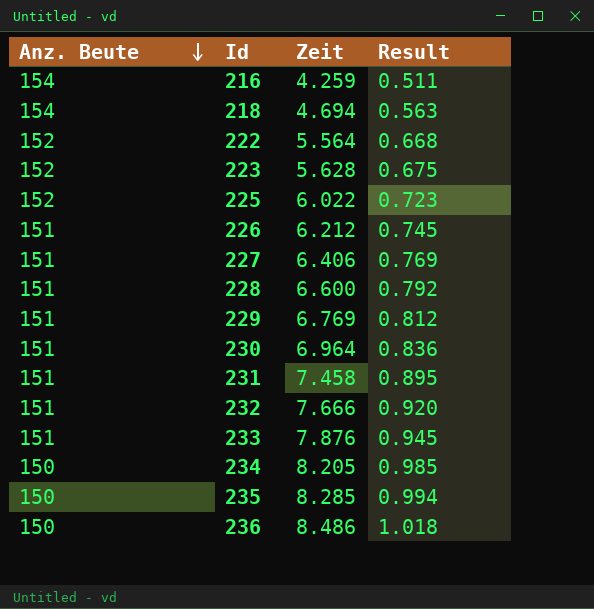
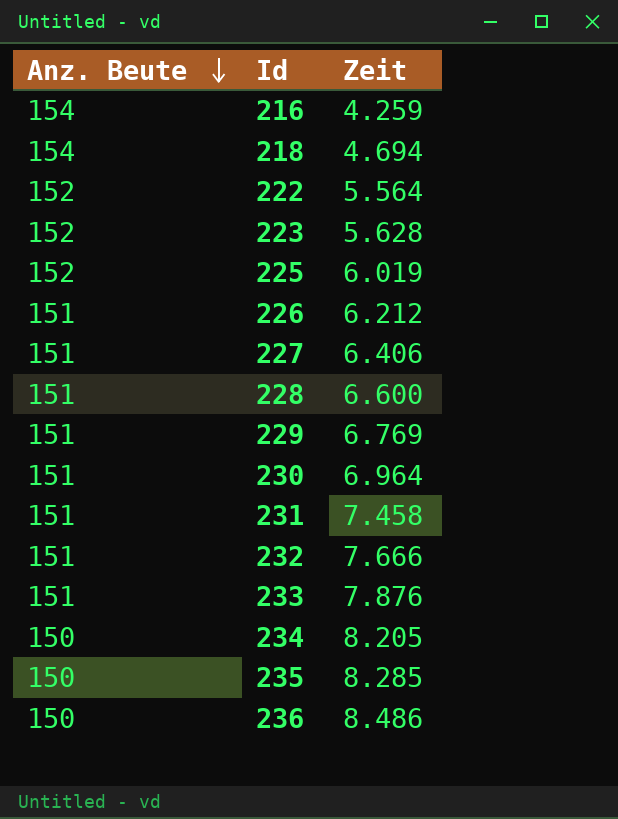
column Result | formula: [Zeit] * 0.12 -> none
225 | Zeit: 6.022 -> 6.019

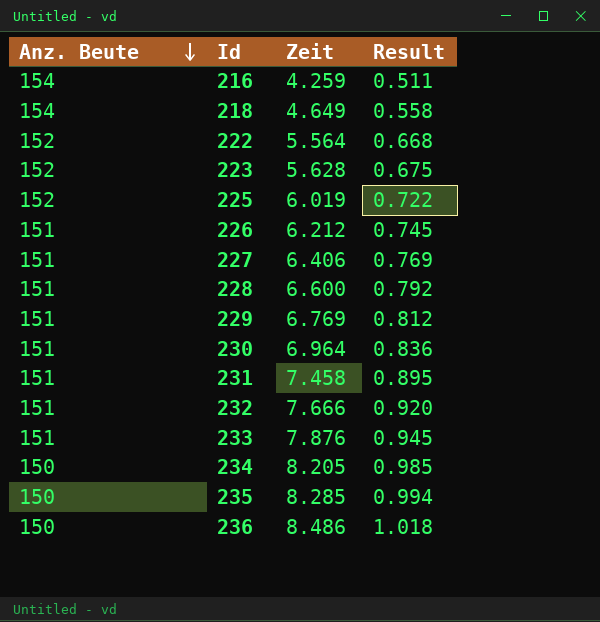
column Result | formula: none -> [Zeit] * 0.12
218 | Zeit: 4.694 -> 4.649

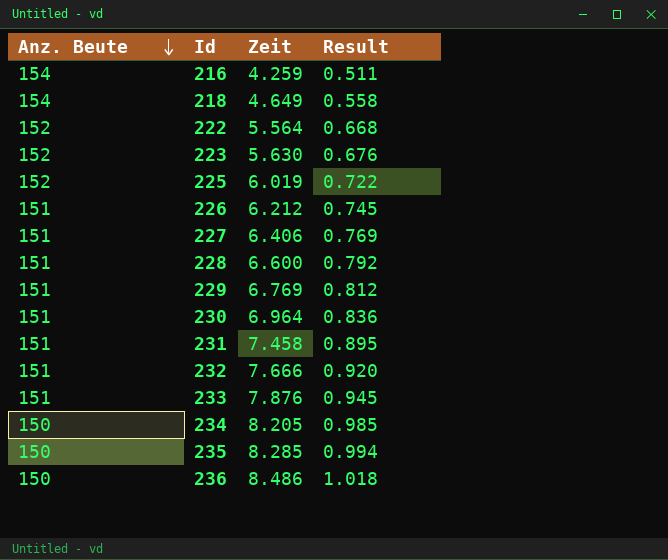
223 | Zeit: 5.628 -> 5.630
223 | Result: 0.675 -> 0.676

